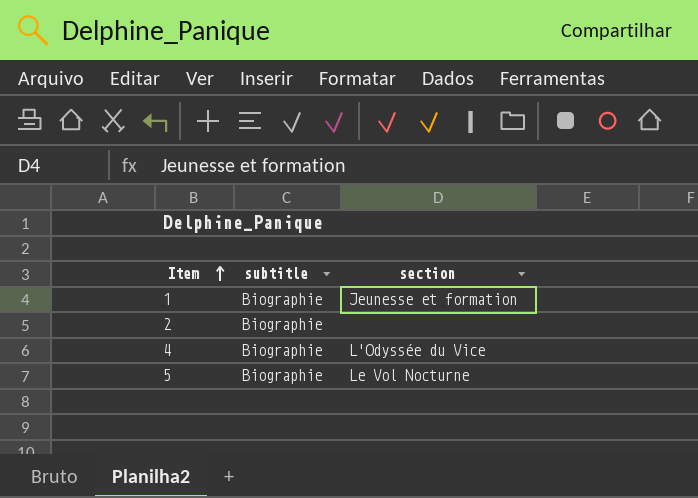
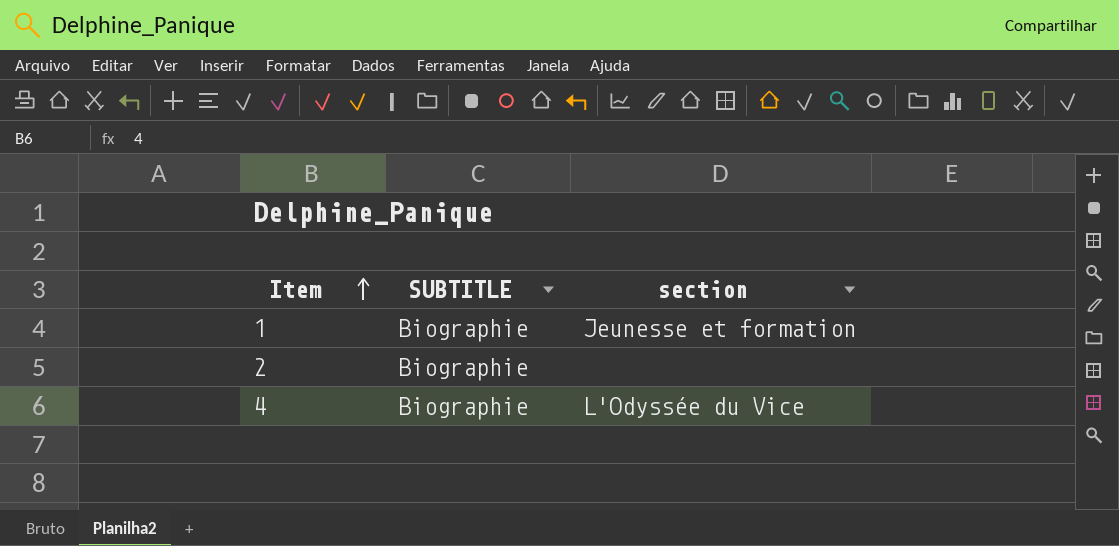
column name: subtitle -> SUBTITLE
row 5: Biographie | Le Vol Nocturne -> none

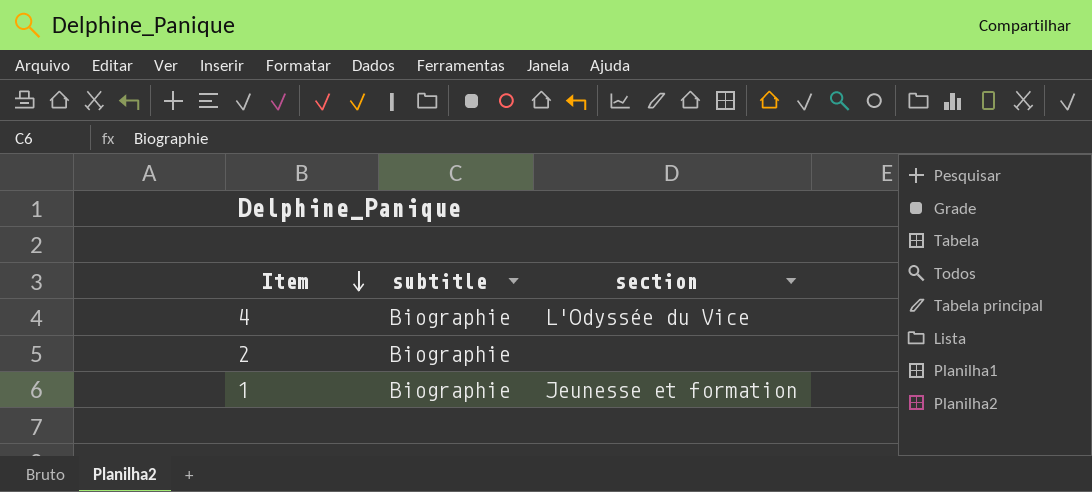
row order: Item ascending -> Item descending
column name: SUBTITLE -> subtitle

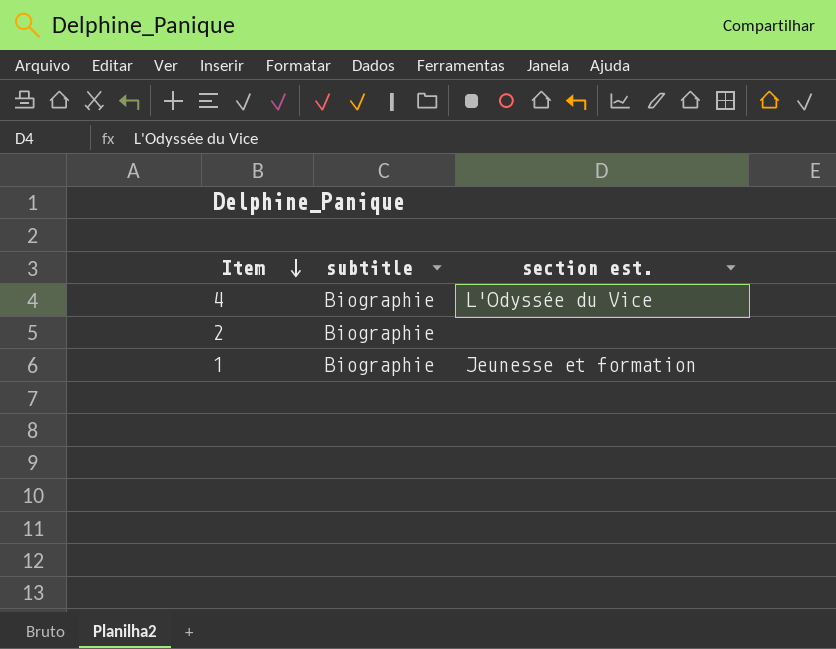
column name: section -> section est.

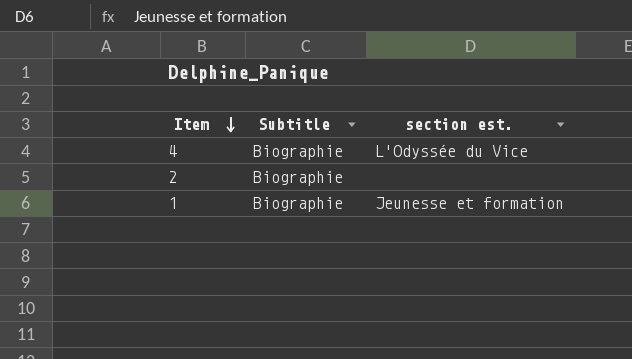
column name: subtitle -> Subtitle

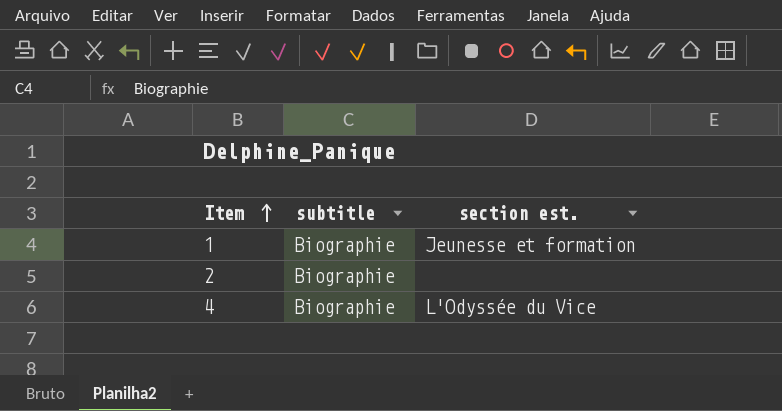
row order: Item descending -> Item ascending
column name: Subtitle -> subtitle

